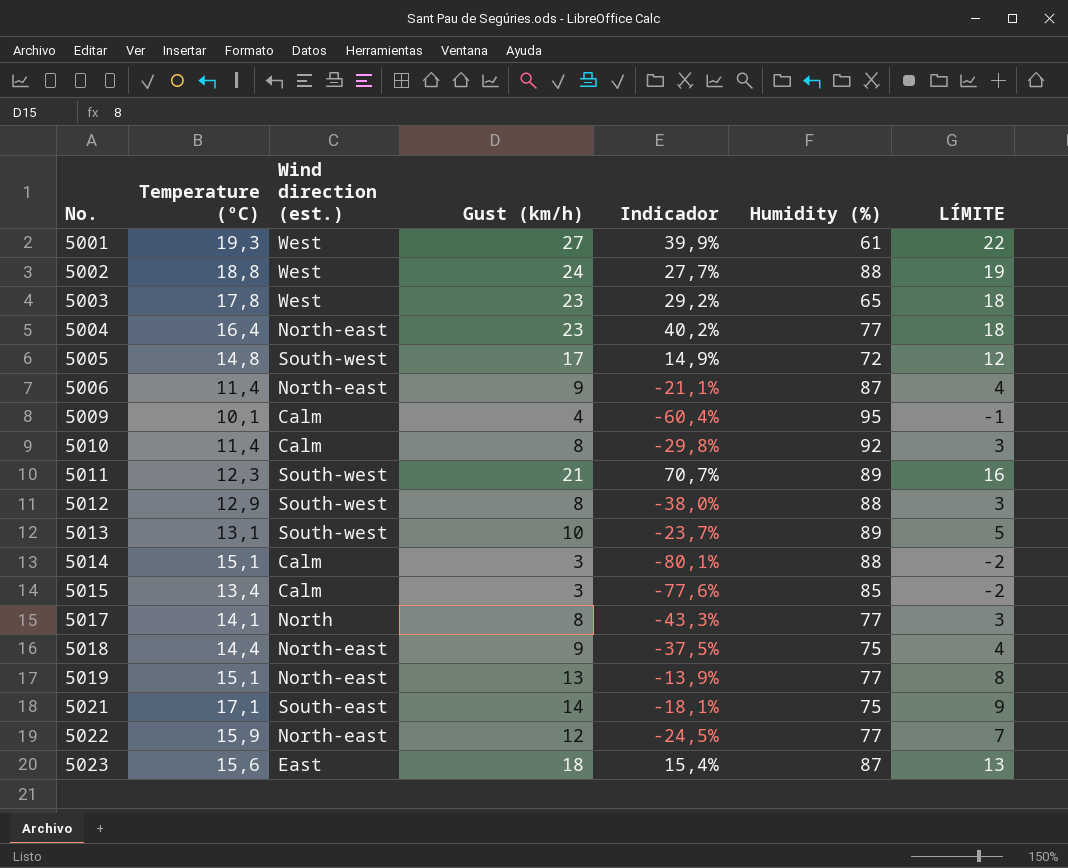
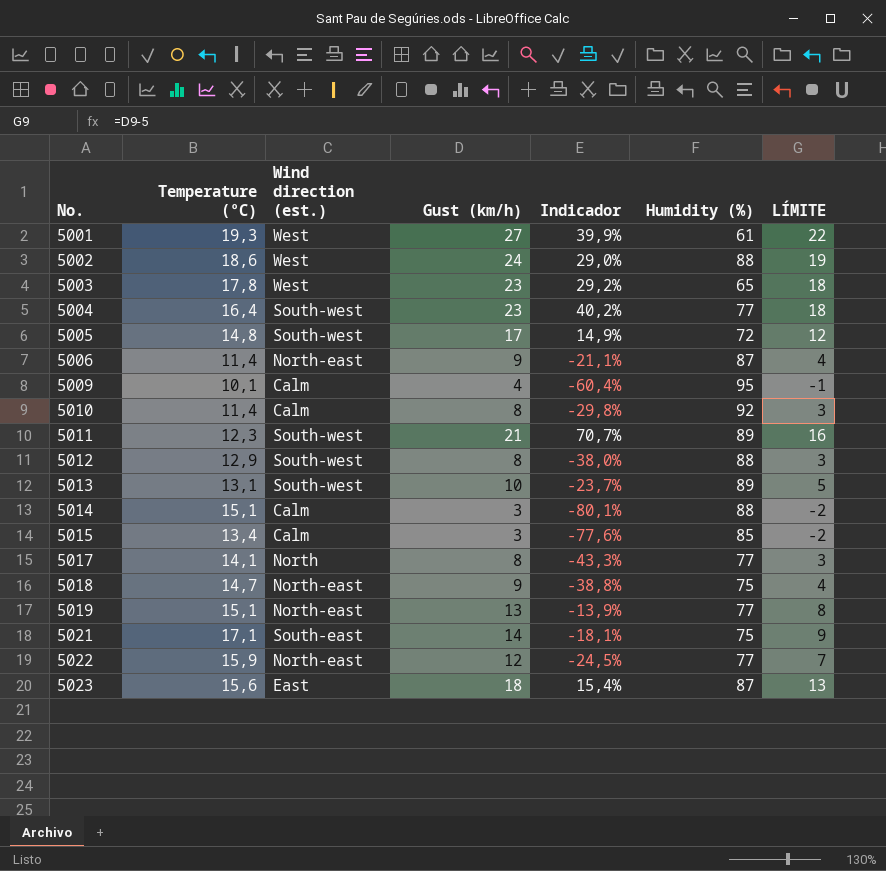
5002 | Temperature (ºC): 18,8 -> 18,6
5002 | Indicador: 27,7% -> 29,0%
5004 | Wind direction (est.): North-east -> South-west
5018 | Temperature (ºC): 14,4 -> 14,7
5018 | Indicador: -37,5% -> -38,8%

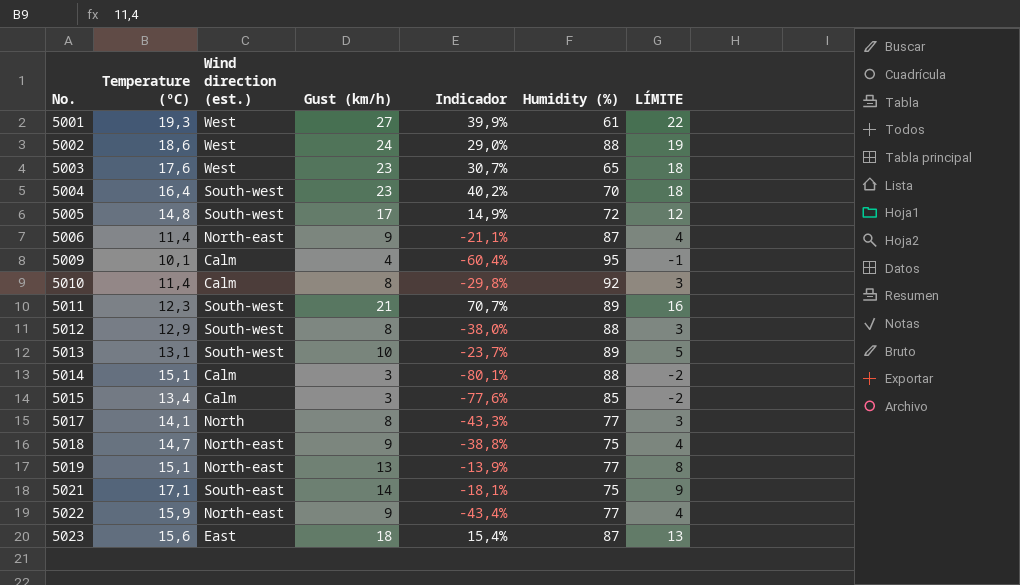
5003 | Temperature (ºC): 17,8 -> 17,6
5003 | Indicador: 29,2% -> 30,7%
5004 | Humidity (%): 77 -> 70
5022 | Gust (km/h): 12 -> 9
5022 | Indicador: -24,5% -> -43,4%
5022 | LÍMITE: 7 -> 4

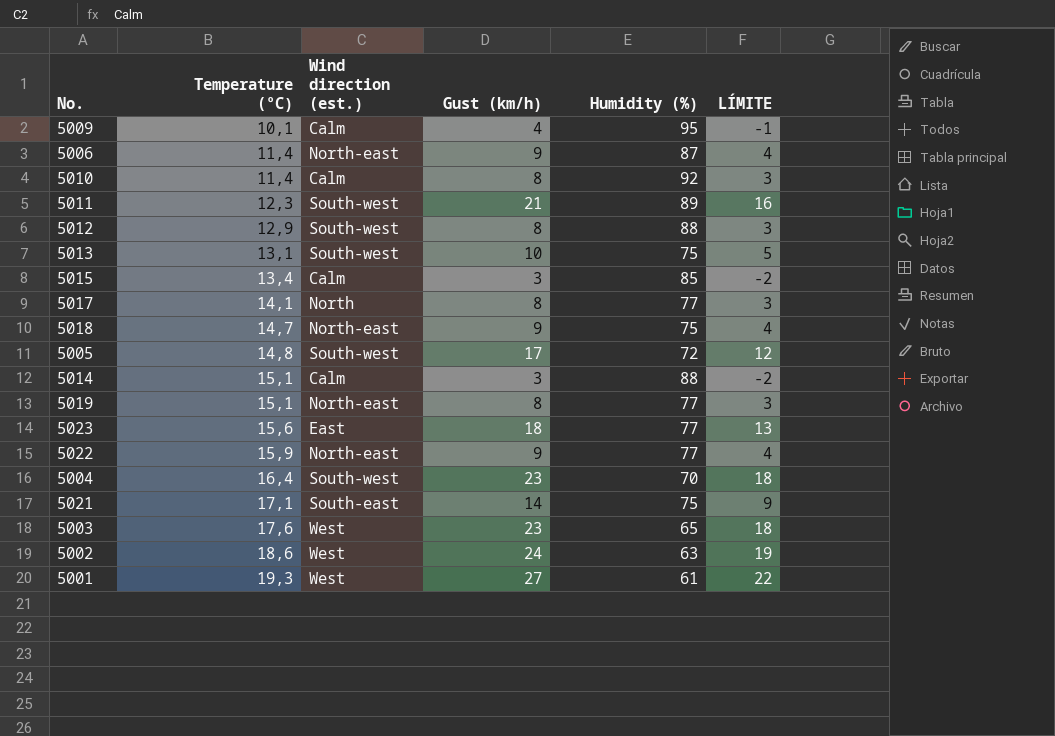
row order: No. ascending -> Temperature (ºC) ascending
column Indicador | formula: ([Gust (km/h)] - [Temperature (ºC)]) / [Temperature (ºC)] -> none
5013 | Humidity (%): 89 -> 75
5019 | Gust (km/h): 13 -> 8
5019 | LÍMITE: 8 -> 3
5023 | Humidity (%): 87 -> 77
5002 | Humidity (%): 88 -> 63

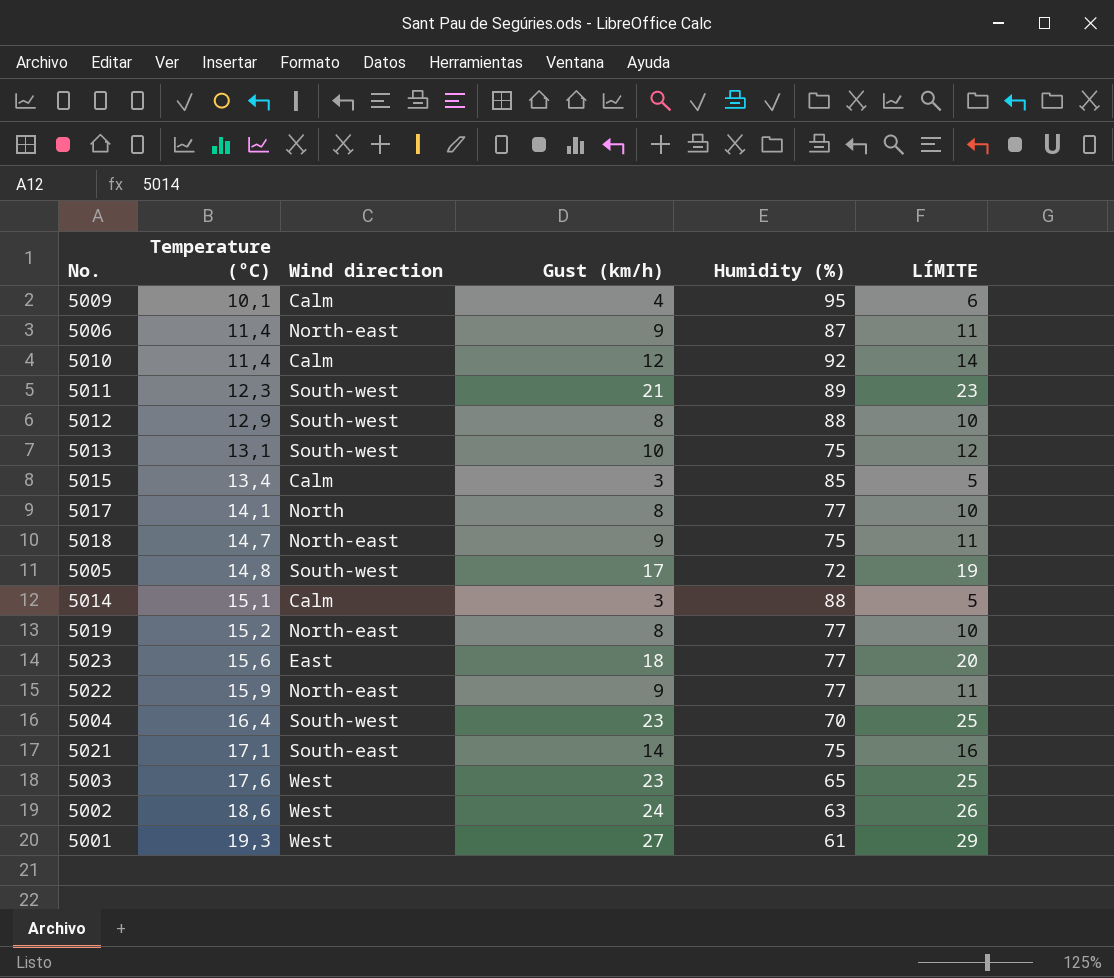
column name: Wind direction (est.) -> Wind direction
column LÍMITE | formula: [Gust (km/h)] - 5 -> [Gust (km/h)] + 2
5010 | Gust (km/h): 8 -> 12
5019 | Temperature (ºC): 15,1 -> 15,2

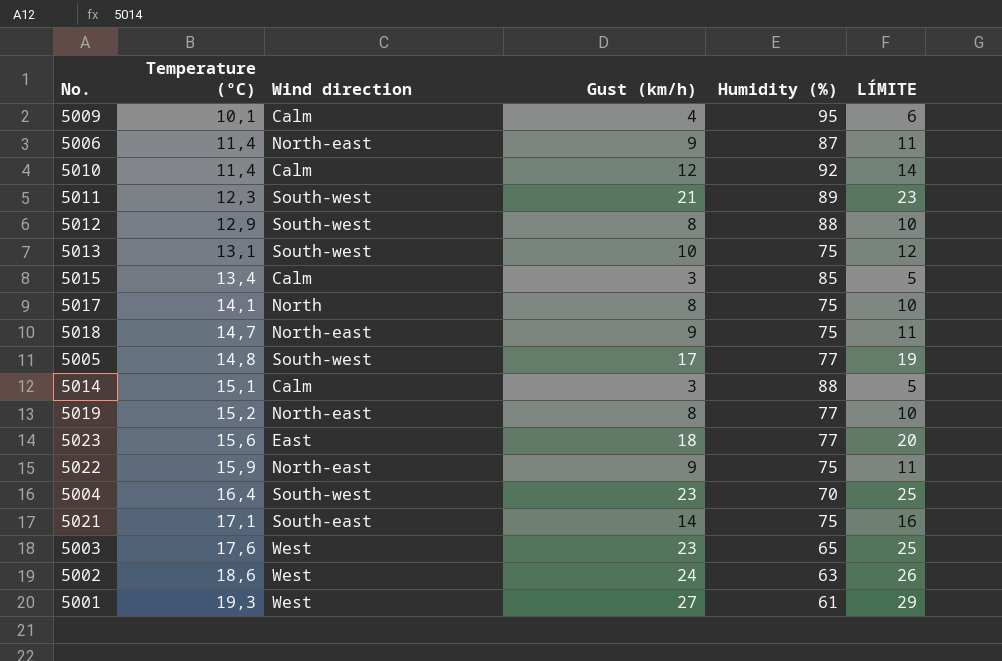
5017 | Humidity (%): 77 -> 75
5005 | Humidity (%): 72 -> 77
5022 | Humidity (%): 77 -> 75

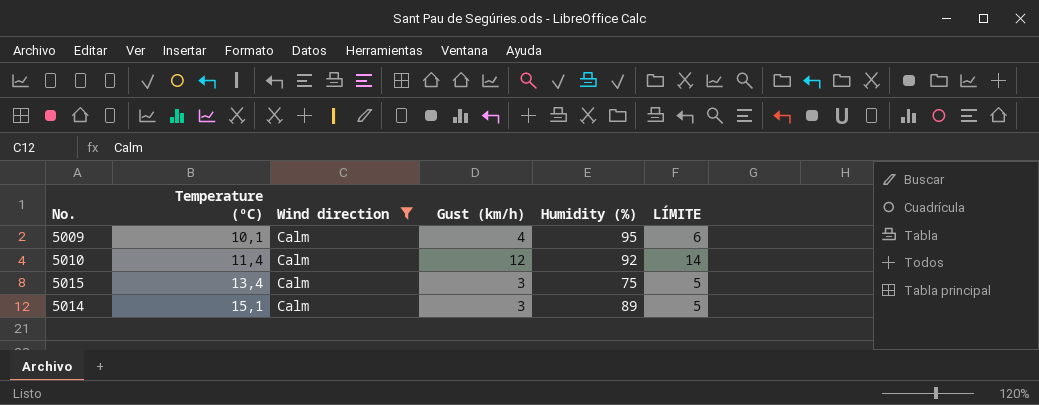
filter: none -> Wind direction = Calm
5015 | Humidity (%): 85 -> 75
5014 | Humidity (%): 88 -> 89

